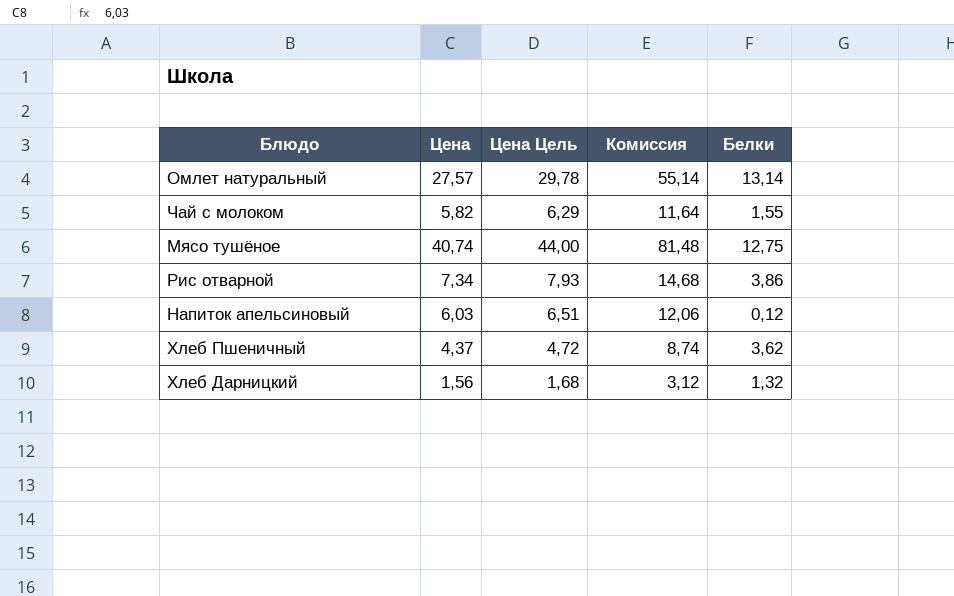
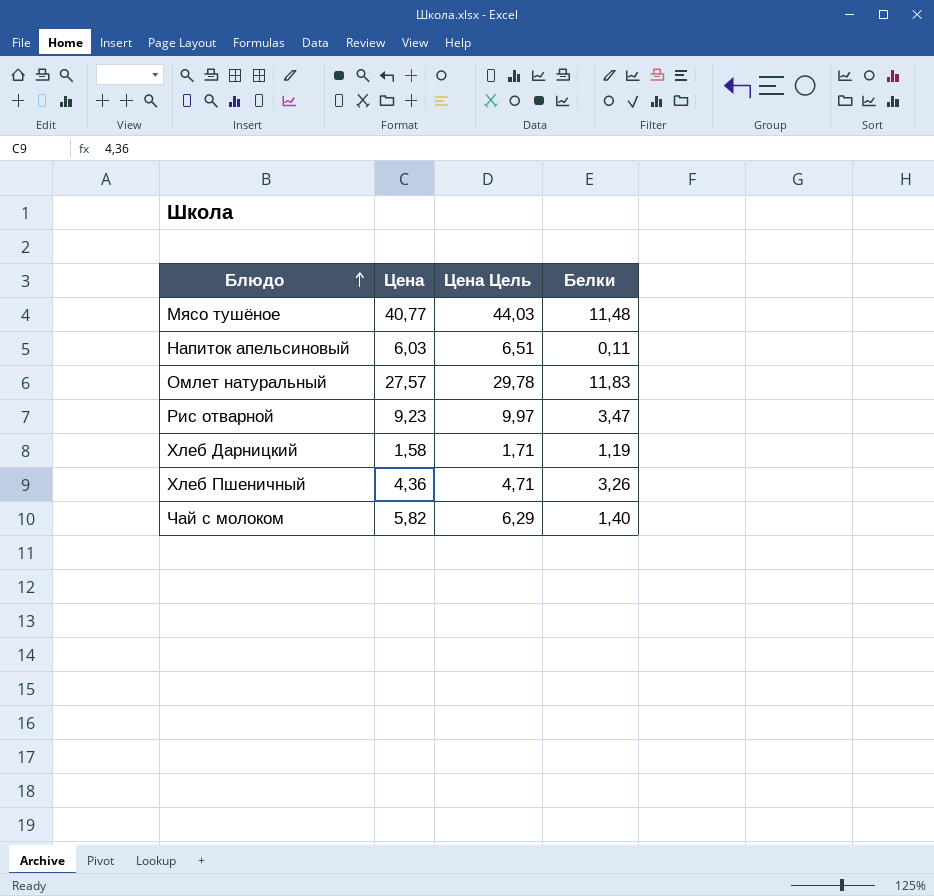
row order: none -> Блюдо ascending
column Комиссия | formula: [Цена] * 2 -> none
Мясо тушёное | Цена: 40,74 -> 40,77
Мясо тушёное | Цена Цель: 44,00 -> 44,03
Мясо тушёное | Белки: 12,75 -> 11,48
Напиток апельсиновый | Белки: 0,12 -> 0,11
Омлет натуральный | Белки: 13,14 -> 11,83
Рис отварной | Цена: 7,34 -> 9,23
Рис отварной | Цена Цель: 7,93 -> 9,97
Рис отварной | Белки: 3,86 -> 3,47
Хлеб Дарницкий | Цена: 1,56 -> 1,58
Хлеб Дарницкий | Цена Цель: 1,68 -> 1,71
Хлеб Дарницкий | Белки: 1,32 -> 1,19
Хлеб Пшеничный | Цена: 4,37 -> 4,36
Хлеб Пшеничный | Цена Цель: 4,72 -> 4,71
Хлеб Пшеничный | Белки: 3,62 -> 3,26
Чай с молоком | Белки: 1,55 -> 1,40

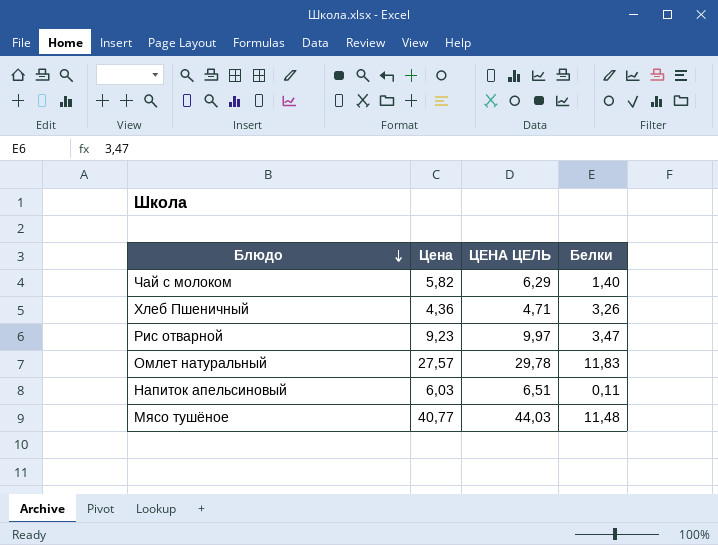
row order: Блюдо ascending -> Блюдо descending
column name: Цена Цель -> ЦЕНА ЦЕЛЬ
row Хлеб Дарницкий: 1,58 | 1,71 | 1,19 -> none

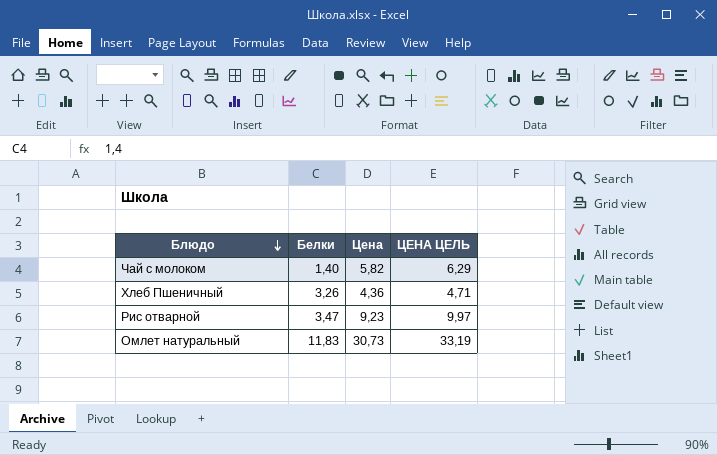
column Белки | position: 4 -> 2
row Напиток апельсиновый: 6,03 | 6,51 | 0,11 -> none
row Мясо тушёное: 40,77 | 44,03 | 11,48 -> none
Омлет натуральный | Цена: 27,57 -> 30,73
Омлет натуральный | ЦЕНА ЦЕЛЬ: 29,78 -> 33,19

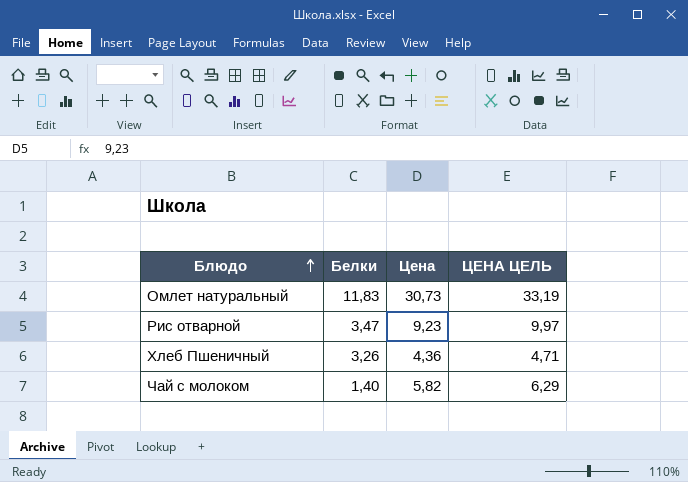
row order: Блюдо descending -> Блюдо ascending

